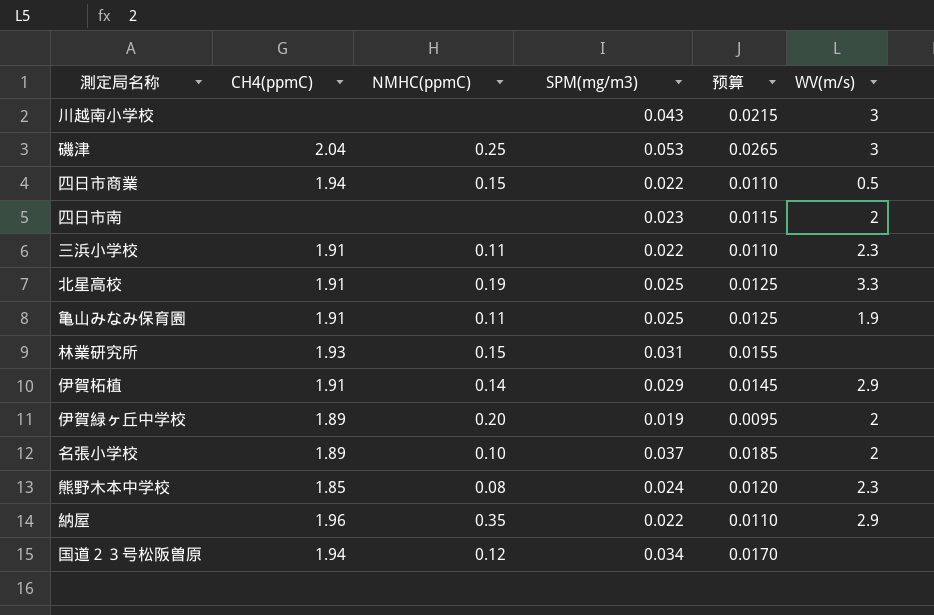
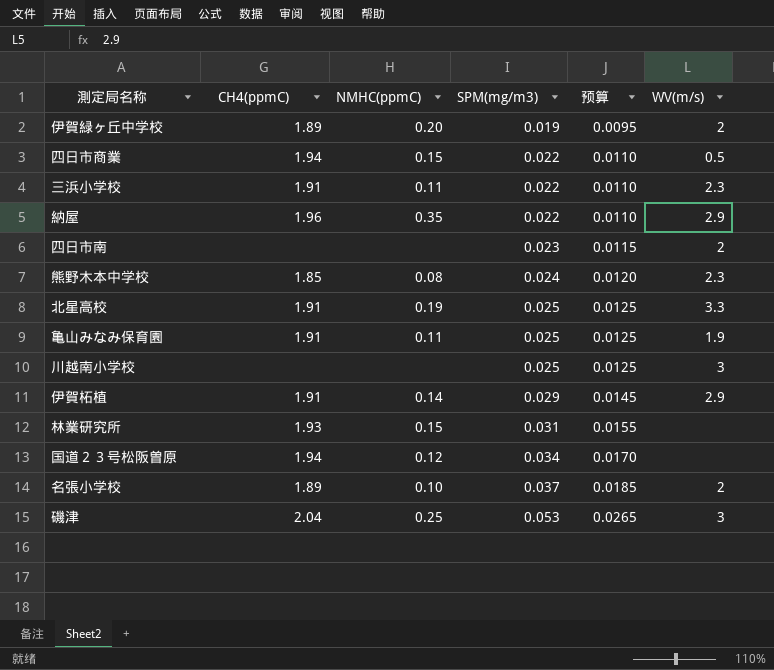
row order: none -> SPM(mg/m3) ascending
川越南小学校 | SPM(mg/m3): 0.043 -> 0.025
川越南小学校 | 预算: 0.0215 -> 0.0125

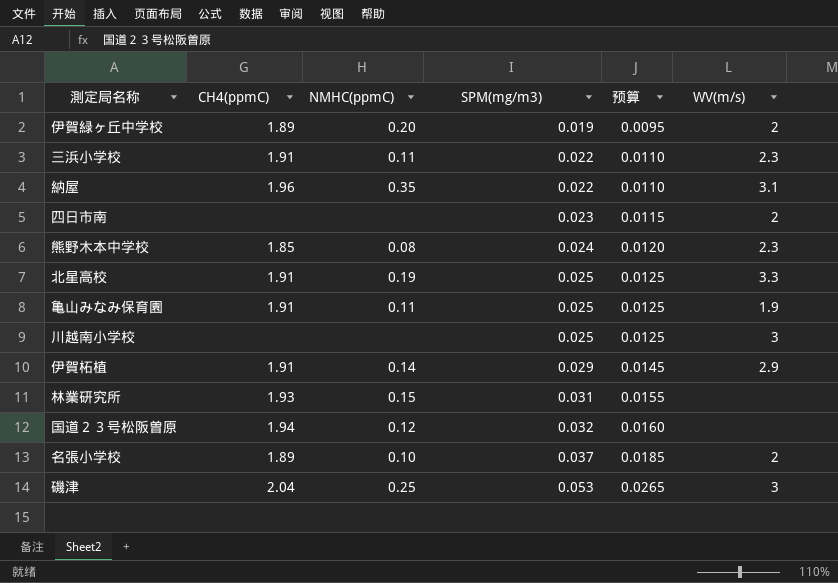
row 四日市商業: 1.94 | 0.15 | 0.022 | 0.0110 | 0.5 -> none
納屋 | WV(m/s): 2.9 -> 3.1
国道２３号松阪曽原 | SPM(mg/m3): 0.034 -> 0.032
国道２３号松阪曽原 | 预算: 0.0170 -> 0.0160

